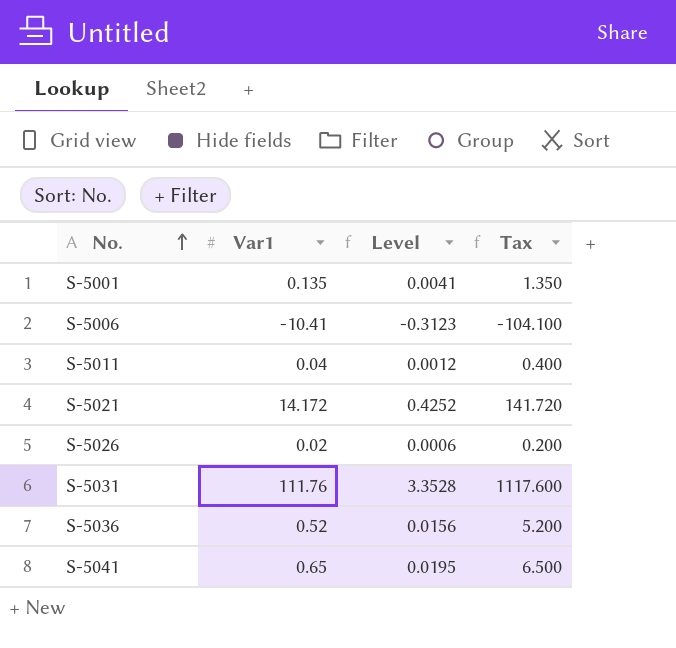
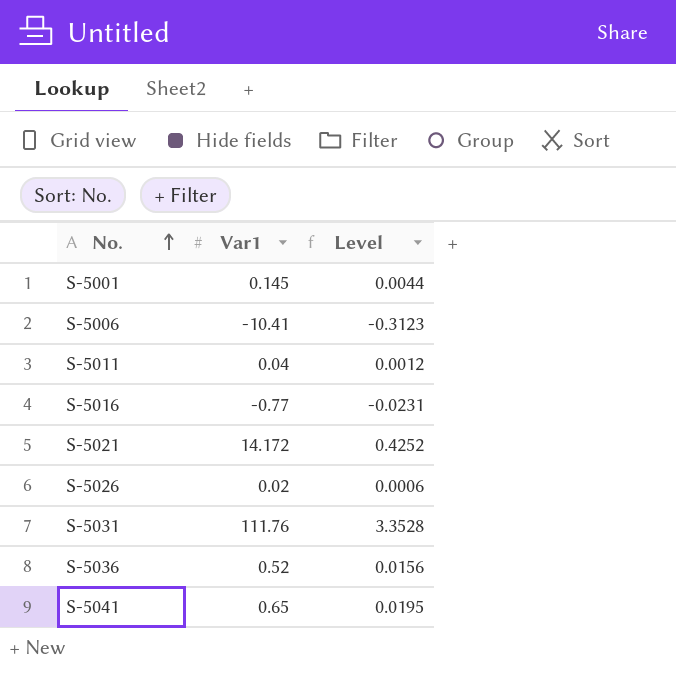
column Tax | formula: [Var1] * 10 -> none
S-5001 | Var1: 0.135 -> 0.145
S-5001 | Level: 0.0041 -> 0.0044
row S-5016: none -> -0.77 | -0.0231

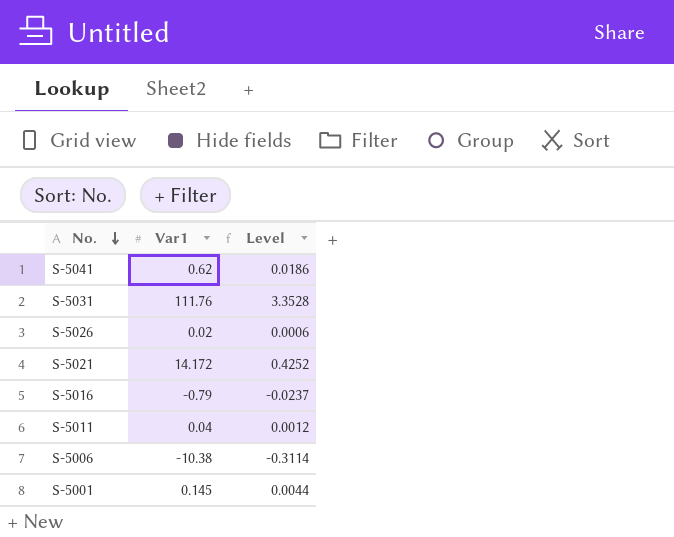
row order: No. ascending -> No. descending
row S-5036: 0.52 | 0.0156 -> none
S-5041 | Var1: 0.65 -> 0.62
S-5041 | Level: 0.0195 -> 0.0186
S-5016 | Var1: -0.77 -> -0.79
S-5016 | Level: -0.0231 -> -0.0237
S-5006 | Var1: -10.41 -> -10.38
S-5006 | Level: -0.3123 -> -0.3114

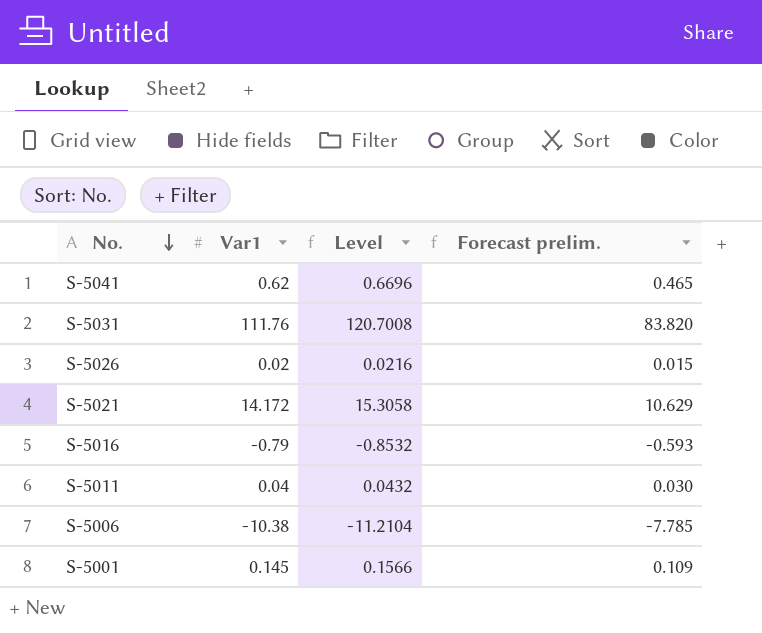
column Level | formula: [Var1] * 0.03 -> [Var1] * 1.08
column Forecast prelim. | formula: none -> [Var1] * 0.75

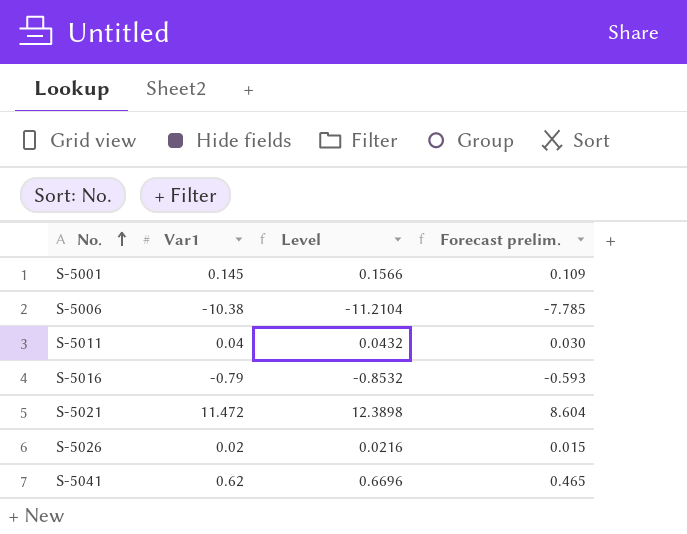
row order: No. descending -> No. ascending
row S-5031: 111.76 | 120.7008 | 83.820 -> none
S-5021 | Var1: 14.172 -> 11.472
S-5021 | Level: 15.3058 -> 12.3898
S-5021 | Forecast prelim.: 10.629 -> 8.604

